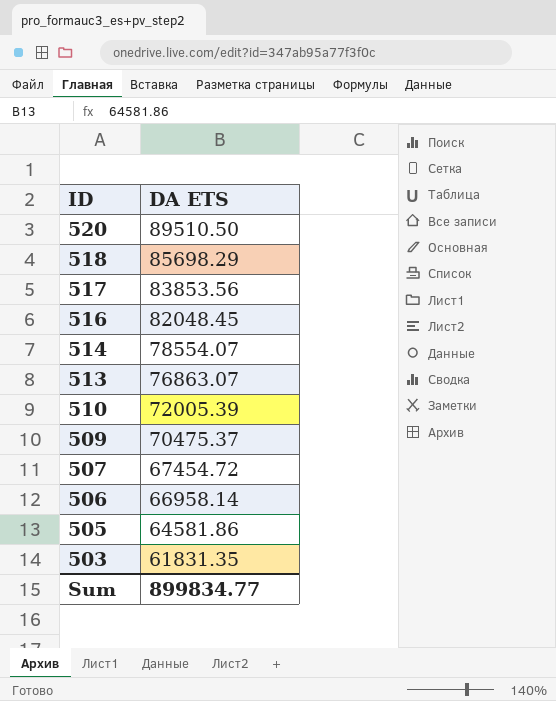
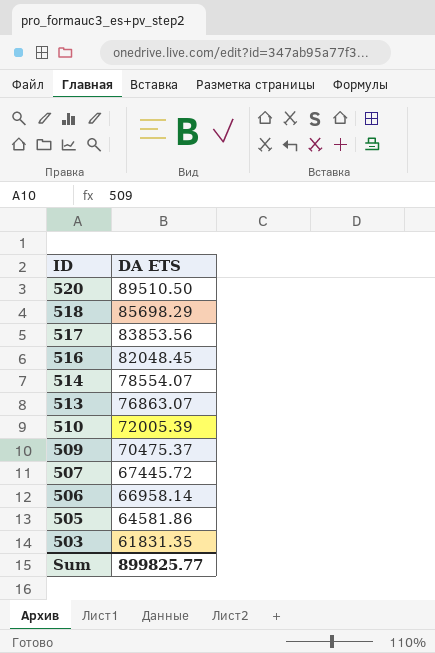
507 | DA ETS: 67454.72 -> 67445.72
Sum | DA ETS: 899834.77 -> 899825.77

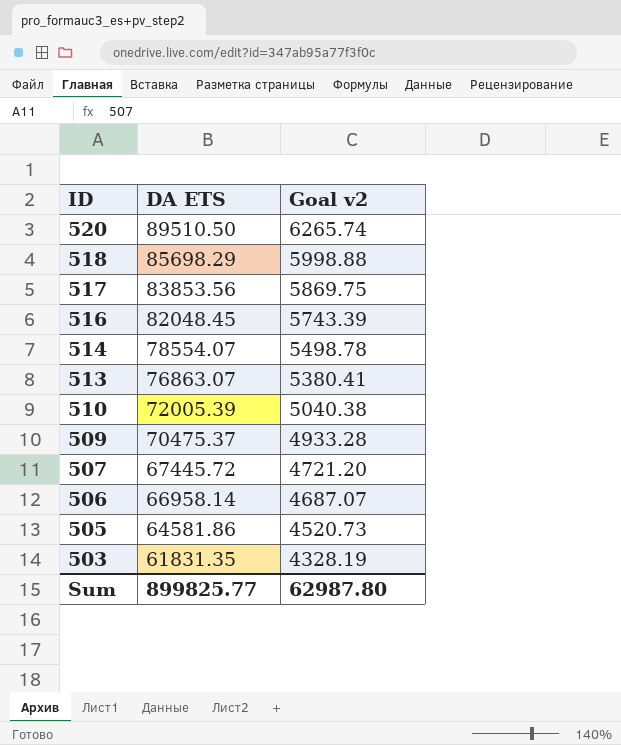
column Goal v2 | formula: none -> [DA ETS] * 0.07

